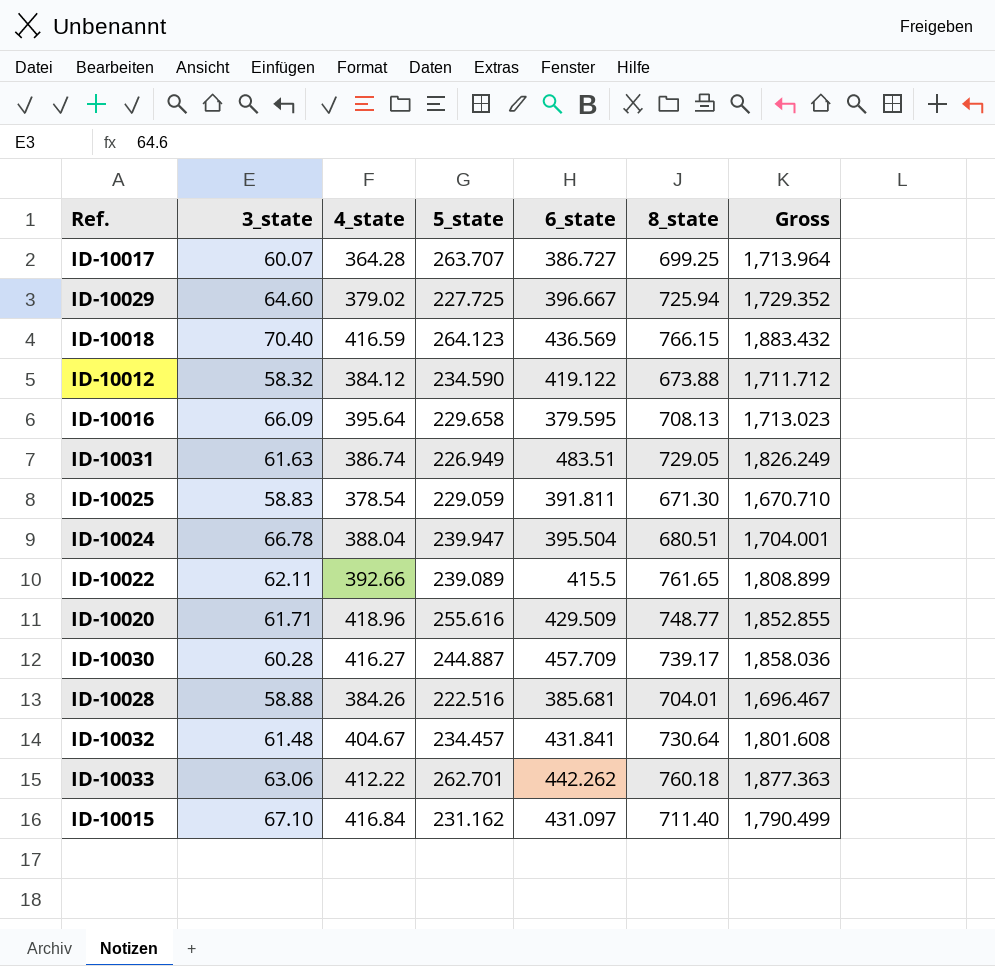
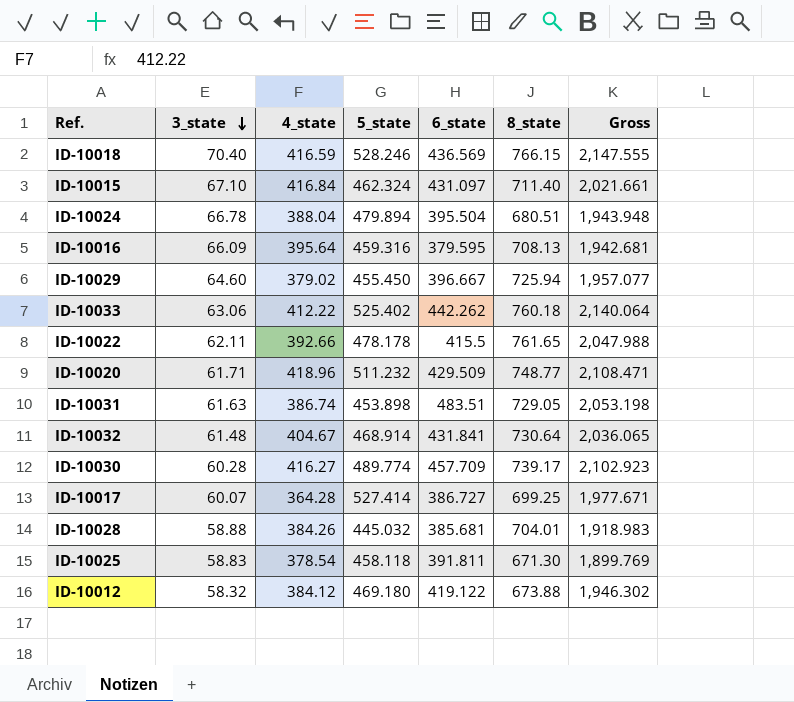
row order: none -> 3_state descending
ID-10018 | 5_state: 264.123 -> 528.246
ID-10018 | Gross: 1,883.432 -> 2,147.555
ID-10015 | 5_state: 231.162 -> 462.324
ID-10015 | Gross: 1,790.499 -> 2,021.661
ID-10024 | 5_state: 239.947 -> 479.894
ID-10024 | Gross: 1,704.001 -> 1,943.948
ID-10016 | 5_state: 229.658 -> 459.316
ID-10016 | Gross: 1,713.023 -> 1,942.681
ID-10029 | 5_state: 227.725 -> 455.450
ID-10029 | Gross: 1,729.352 -> 1,957.077
ID-10033 | 5_state: 262.701 -> 525.402
ID-10033 | Gross: 1,877.363 -> 2,140.064
ID-10022 | 5_state: 239.089 -> 478.178
ID-10022 | Gross: 1,808.899 -> 2,047.988
ID-10020 | 5_state: 255.616 -> 511.232
ID-10020 | Gross: 1,852.855 -> 2,108.471
ID-10031 | 5_state: 226.949 -> 453.898
ID-10031 | Gross: 1,826.249 -> 2,053.198
ID-10032 | 5_state: 234.457 -> 468.914
ID-10032 | Gross: 1,801.608 -> 2,036.065
ID-10030 | 5_state: 244.887 -> 489.774
ID-10030 | Gross: 1,858.036 -> 2,102.923
ID-10017 | 5_state: 263.707 -> 527.414
ID-10017 | Gross: 1,713.964 -> 1,977.671
ID-10028 | 5_state: 222.516 -> 445.032
ID-10028 | Gross: 1,696.467 -> 1,918.983
ID-10025 | 5_state: 229.059 -> 458.118
ID-10025 | Gross: 1,670.710 -> 1,899.769
ID-10012 | 5_state: 234.590 -> 469.180
ID-10012 | Gross: 1,711.712 -> 1,946.302

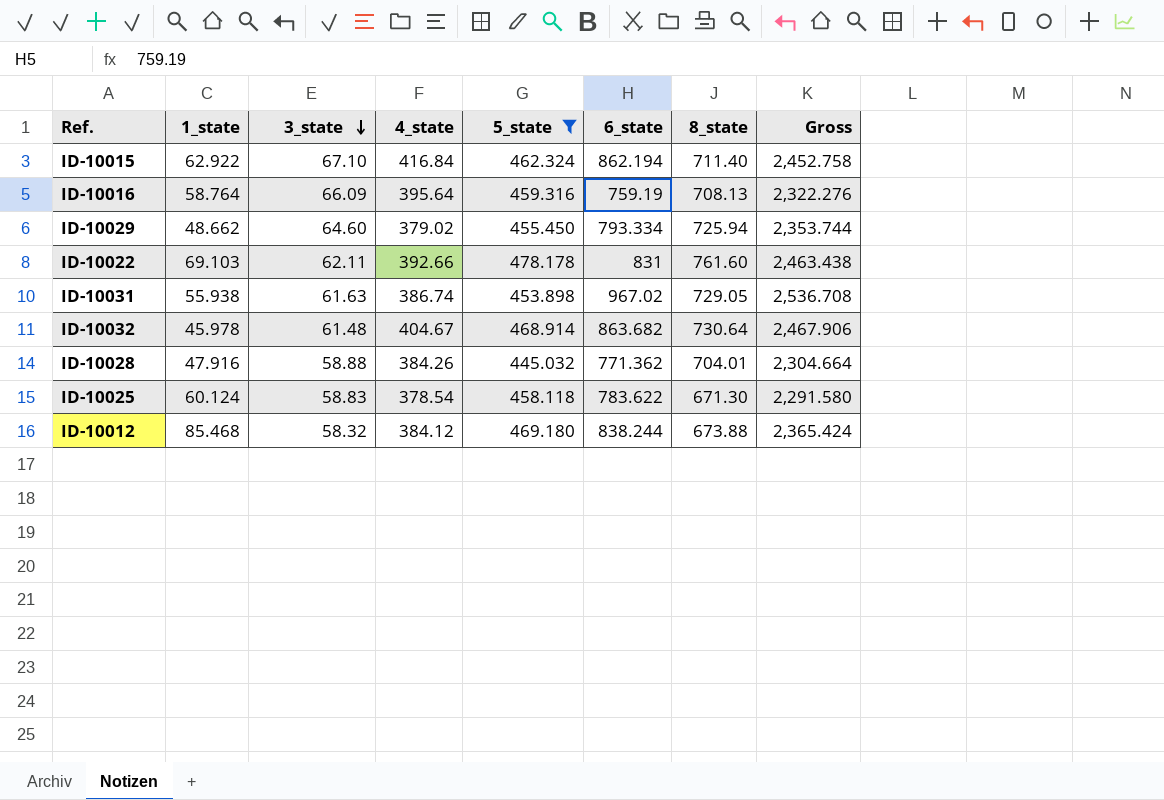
filter: none -> 5_state <= 478.178
column 1_state | position: none -> 2
ID-10015 | 6_state: 431.097 -> 862.194
ID-10015 | Gross: 2,021.661 -> 2,452.758
ID-10016 | 6_state: 379.595 -> 759.19
ID-10016 | Gross: 1,942.681 -> 2,322.276
ID-10029 | 6_state: 396.667 -> 793.334
ID-10029 | Gross: 1,957.077 -> 2,353.744
ID-10022 | 6_state: 415.5 -> 831
ID-10022 | 8_state: 761.65 -> 761.60
ID-10022 | Gross: 2,047.988 -> 2,463.438
ID-10031 | 6_state: 483.51 -> 967.02
ID-10031 | Gross: 2,053.198 -> 2,536.708
ID-10032 | 6_state: 431.841 -> 863.682
ID-10032 | Gross: 2,036.065 -> 2,467.906
ID-10028 | 6_state: 385.681 -> 771.362
ID-10028 | Gross: 1,918.983 -> 2,304.664
ID-10025 | 6_state: 391.811 -> 783.622
ID-10025 | Gross: 1,899.769 -> 2,291.580
ID-10012 | 6_state: 419.122 -> 838.244
ID-10012 | Gross: 1,946.302 -> 2,365.424

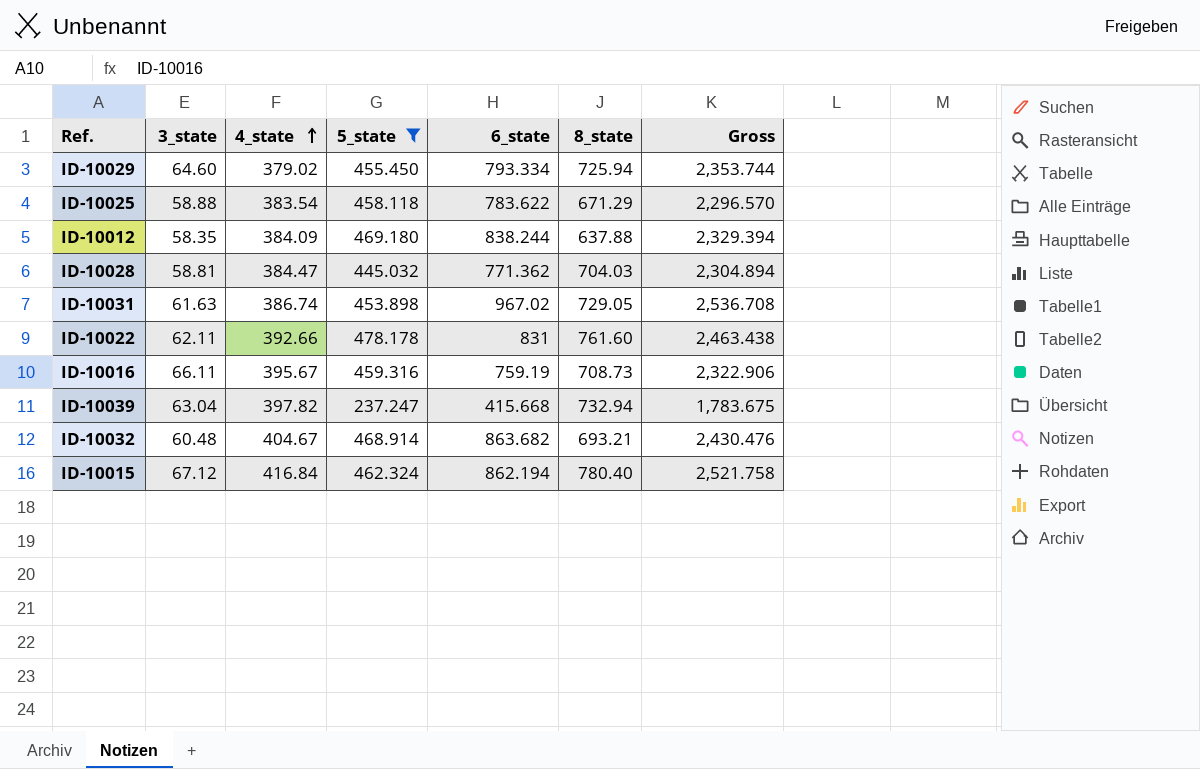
row order: 3_state descending -> 4_state ascending
column 1_state | position: 2 -> none
ID-10025 | 3_state: 58.83 -> 58.88
ID-10025 | 4_state: 378.54 -> 383.54
ID-10025 | 8_state: 671.30 -> 671.29
ID-10025 | Gross: 2,291.580 -> 2,296.570
ID-10012 | 3_state: 58.32 -> 58.35
ID-10012 | 4_state: 384.12 -> 384.09
ID-10012 | 8_state: 673.88 -> 637.88
ID-10012 | Gross: 2,365.424 -> 2,329.394
ID-10028 | 3_state: 58.88 -> 58.81
ID-10028 | 4_state: 384.26 -> 384.47
ID-10028 | 8_state: 704.01 -> 704.03
ID-10028 | Gross: 2,304.664 -> 2,304.894
ID-10016 | 3_state: 66.09 -> 66.11
ID-10016 | 4_state: 395.64 -> 395.67
ID-10016 | 8_state: 708.13 -> 708.73
ID-10016 | Gross: 2,322.276 -> 2,322.906
row ID-10039: none -> 63.04 | 397.82 | 237.247 | 415.668 | 732.94 | 1,783.675
ID-10032 | 3_state: 61.48 -> 60.48
ID-10032 | 8_state: 730.64 -> 693.21
ID-10032 | Gross: 2,467.906 -> 2,430.476
ID-10015 | 3_state: 67.10 -> 67.12
ID-10015 | 8_state: 711.40 -> 780.40
ID-10015 | Gross: 2,452.758 -> 2,521.758

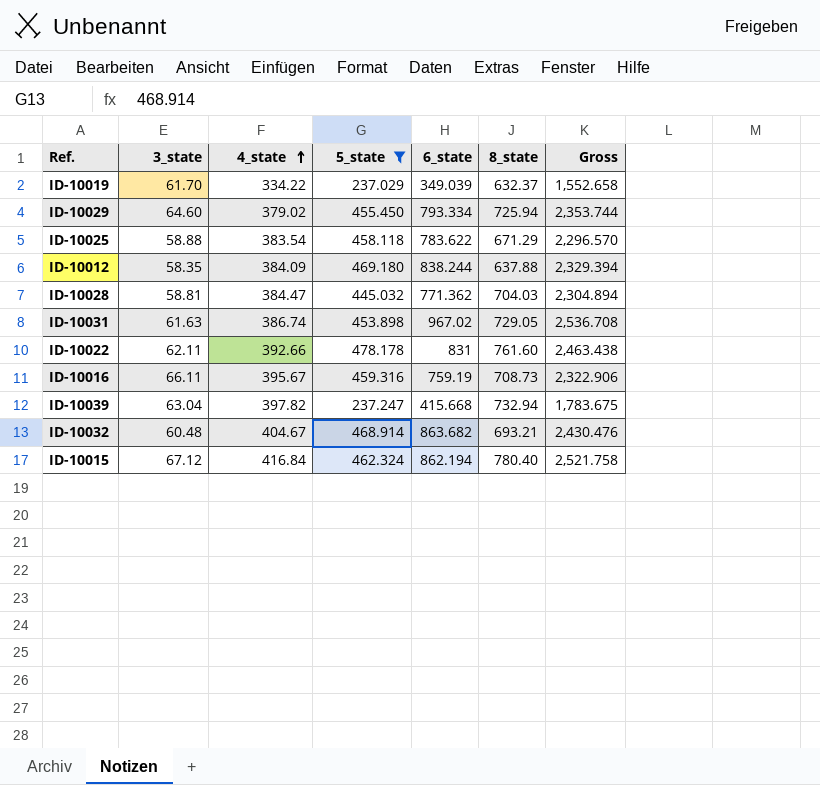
row ID-10019: none -> 61.70 | 334.22 | 237.029 | 349.039 | 632.37 | 1,552.658

